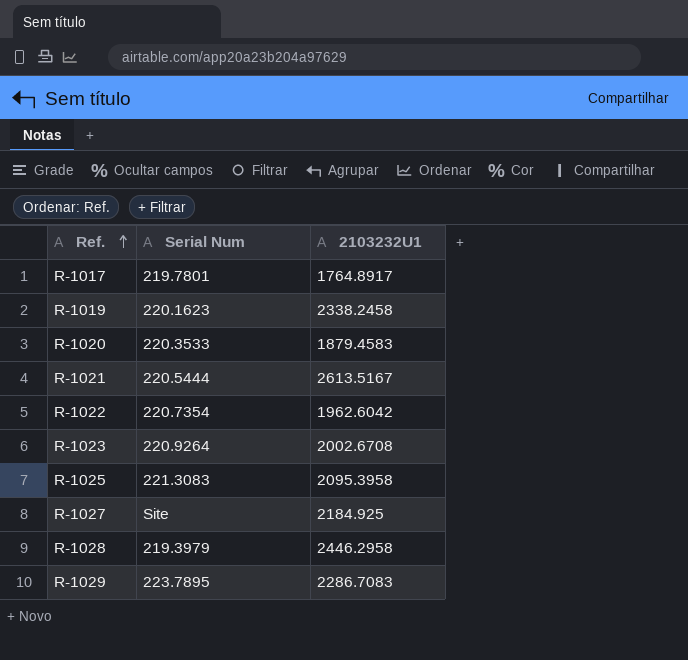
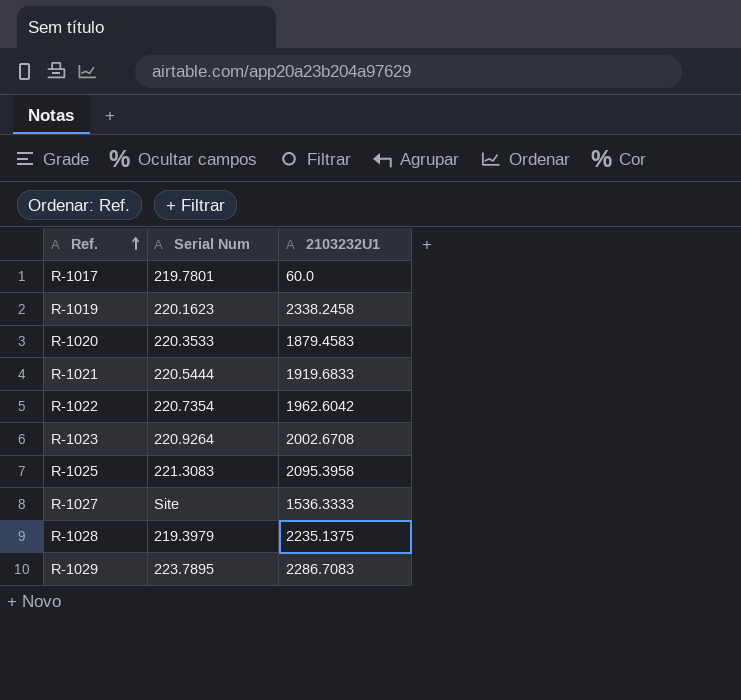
R-1017 | 2103232U1: 1764.8917 -> 60.0
R-1021 | 2103232U1: 2613.5167 -> 1919.6833
R-1027 | 2103232U1: 2184.925 -> 1536.3333
R-1028 | 2103232U1: 2446.2958 -> 2235.1375

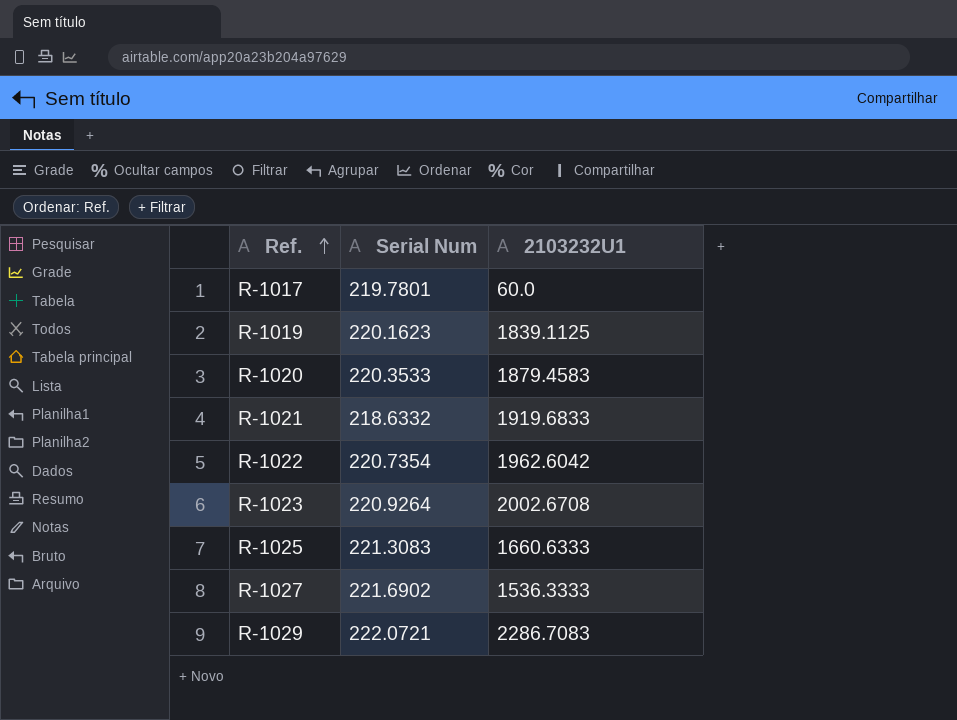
row R-1028: 219.3979 | 2235.1375 -> none
R-1019 | 2103232U1: 2338.2458 -> 1839.1125
R-1021 | Serial Num: 220.5444 -> 218.6332
R-1025 | 2103232U1: 2095.3958 -> 1660.6333
R-1027 | Serial Num: Site -> 221.6902
R-1029 | Serial Num: 223.7895 -> 222.0721

